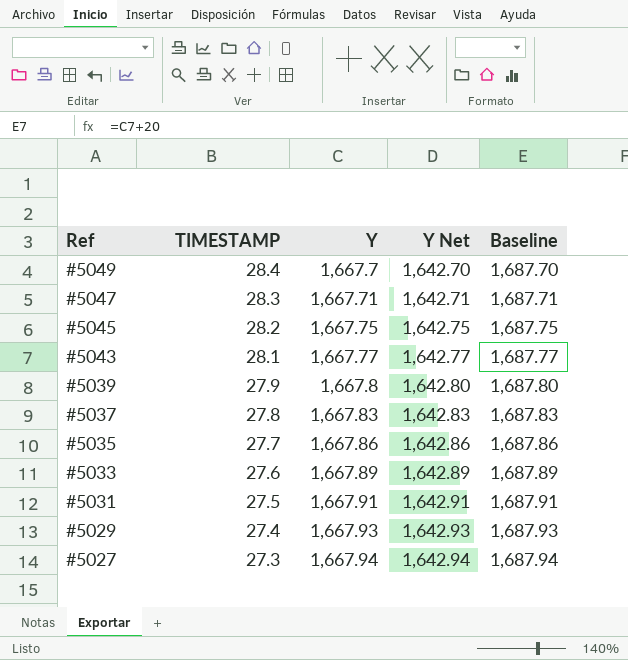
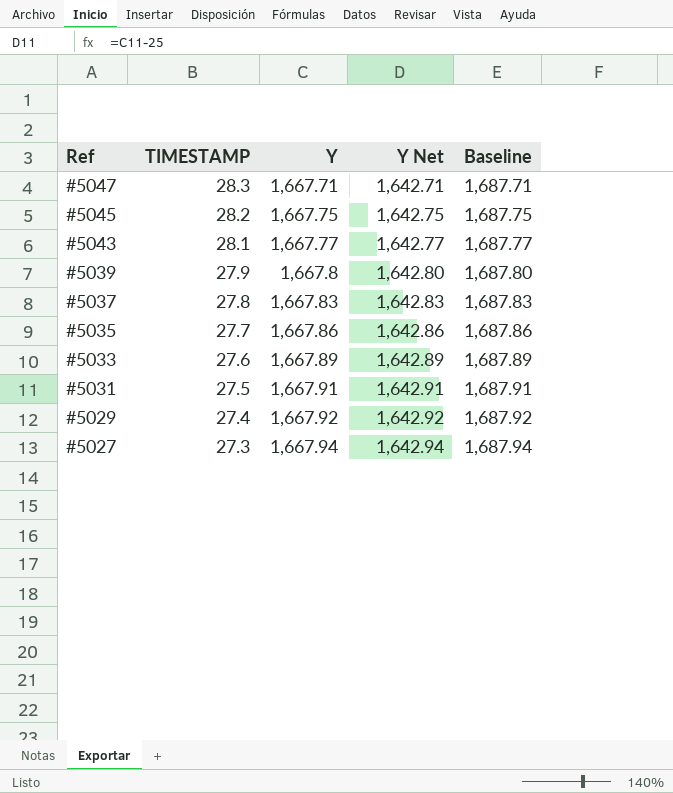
row #5049: 28.4 | 1,667.7 | 1,642.70 | 1,687.70 -> none
#5029 | Y: 1,667.93 -> 1,667.92
#5029 | Y Net: 1,642.93 -> 1,642.92
#5029 | Baseline: 1,687.93 -> 1,687.92

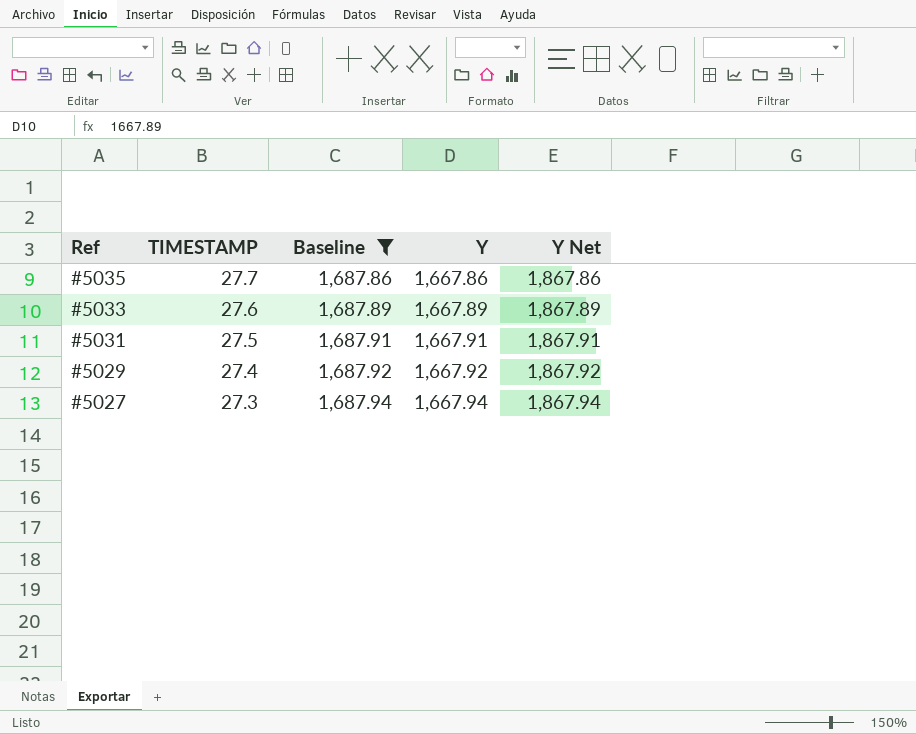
filter: none -> Baseline >= 1,687.86
column Baseline | position: 5 -> 3
column Y Net | formula: [Y] - 25 -> [Y] + 200

